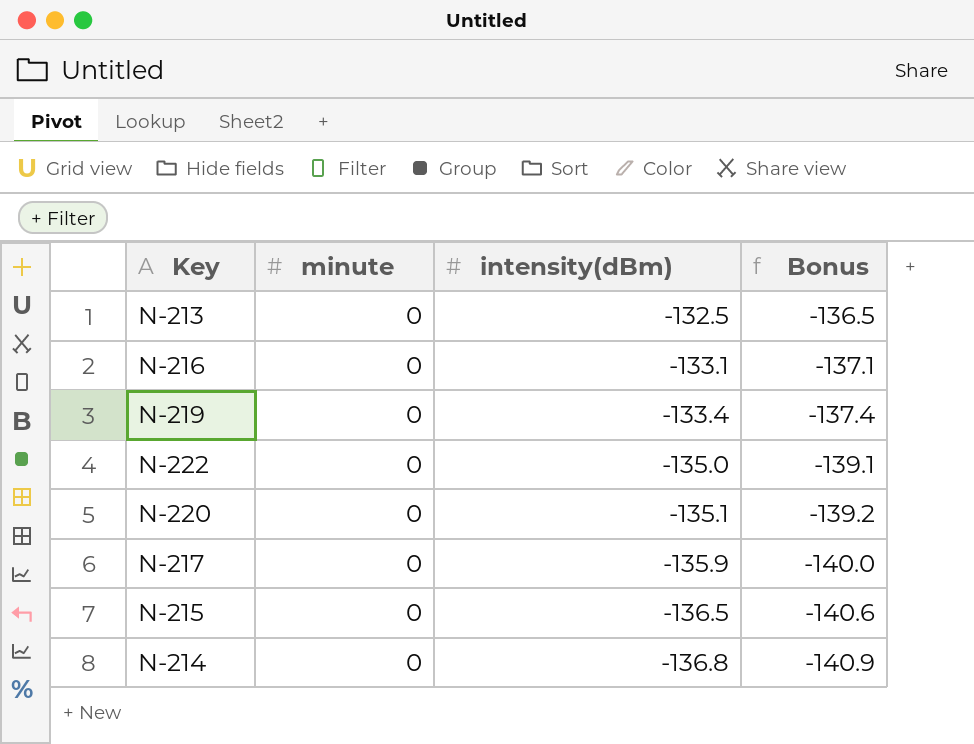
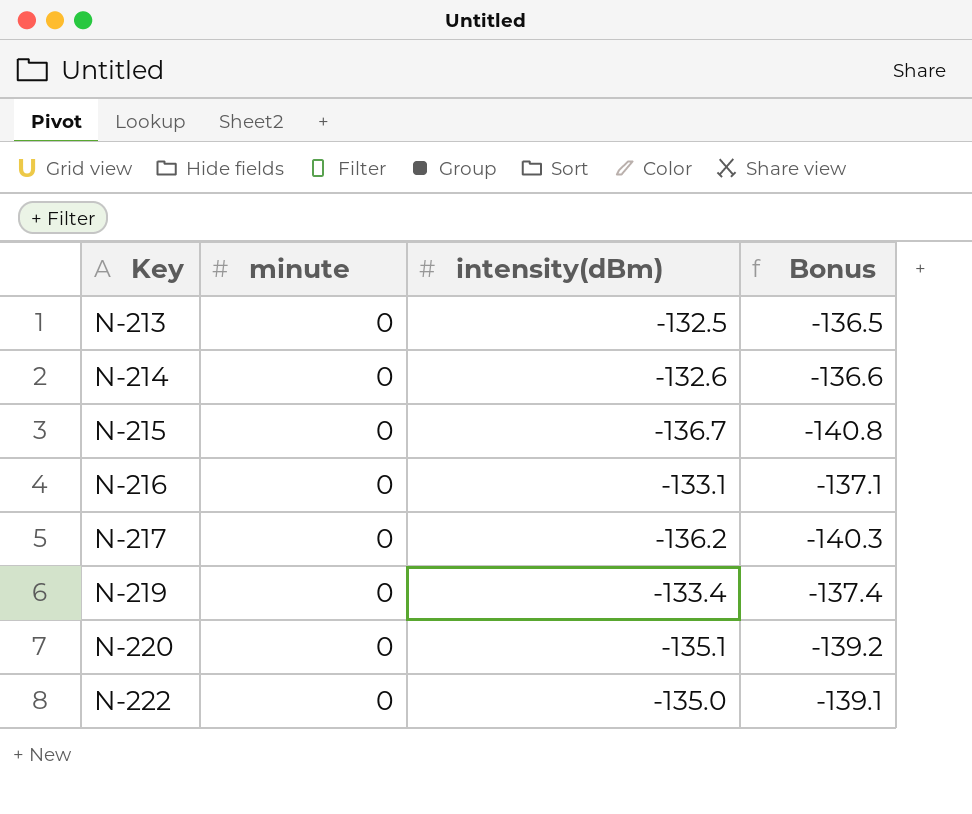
row order: intensity(dBm) descending -> Key ascending
N-214 | intensity(dBm): -136.8 -> -132.6
N-214 | Bonus: -140.9 -> -136.6
N-215 | intensity(dBm): -136.5 -> -136.7
N-215 | Bonus: -140.6 -> -140.8
N-217 | intensity(dBm): -135.9 -> -136.2
N-217 | Bonus: -140.0 -> -140.3

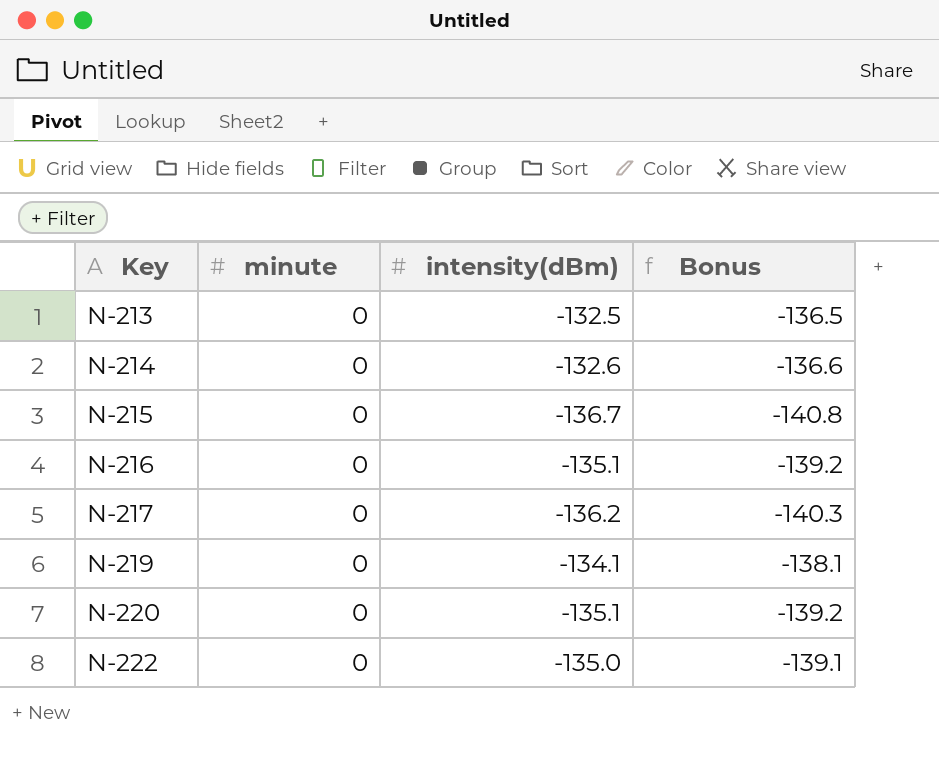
N-216 | intensity(dBm): -133.1 -> -135.1
N-216 | Bonus: -137.1 -> -139.2
N-219 | intensity(dBm): -133.4 -> -134.1
N-219 | Bonus: -137.4 -> -138.1

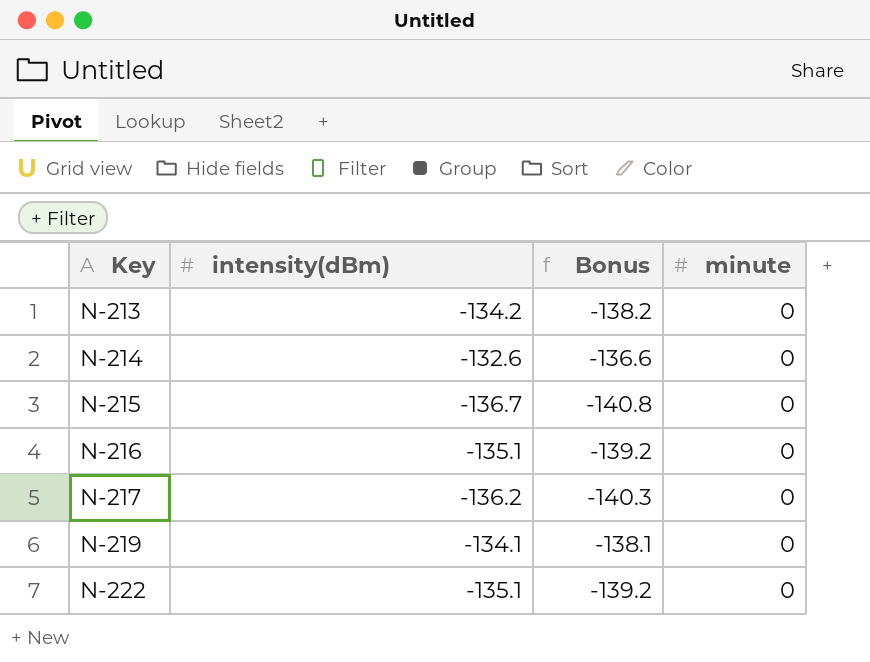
column minute | position: 2 -> 4
row N-220: 0 | -135.1 | -139.2 -> none
N-213 | intensity(dBm): -132.5 -> -134.2
N-213 | Bonus: -136.5 -> -138.2
N-222 | intensity(dBm): -135.0 -> -135.1
N-222 | Bonus: -139.1 -> -139.2

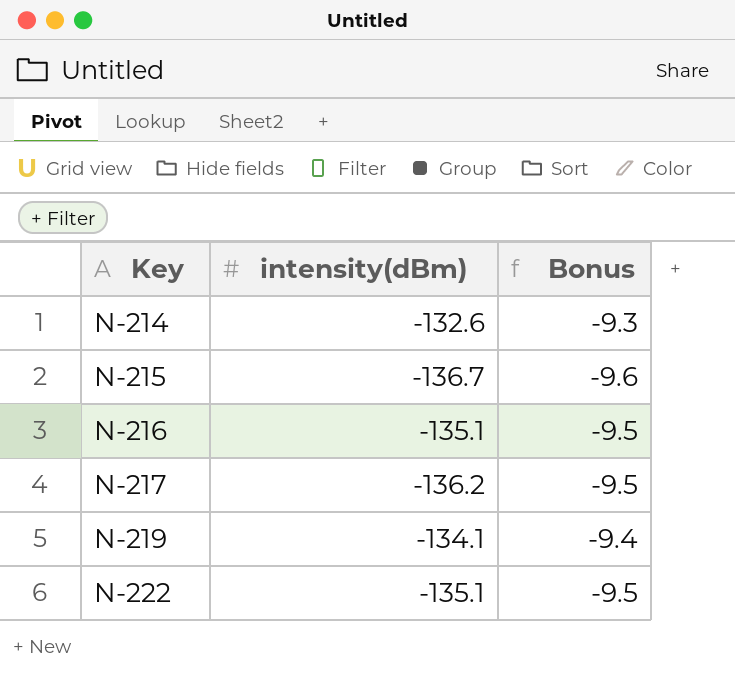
column minute | position: 4 -> none
column Bonus | formula: [intensity(dBm)] * 1.03 -> [intensity(dBm)] * 0.07
row N-213: -134.2 | -138.2 | 0 -> none

